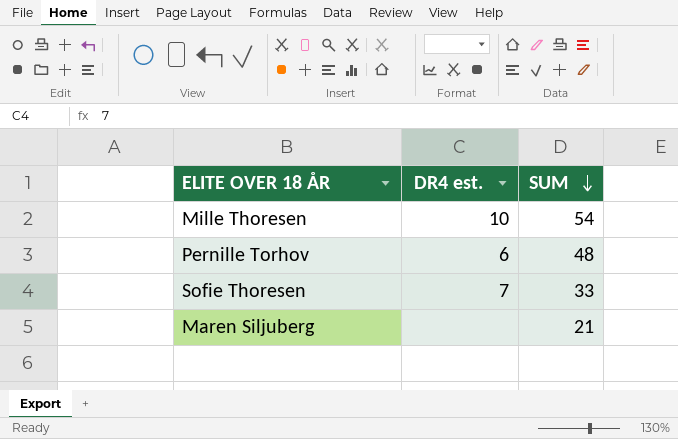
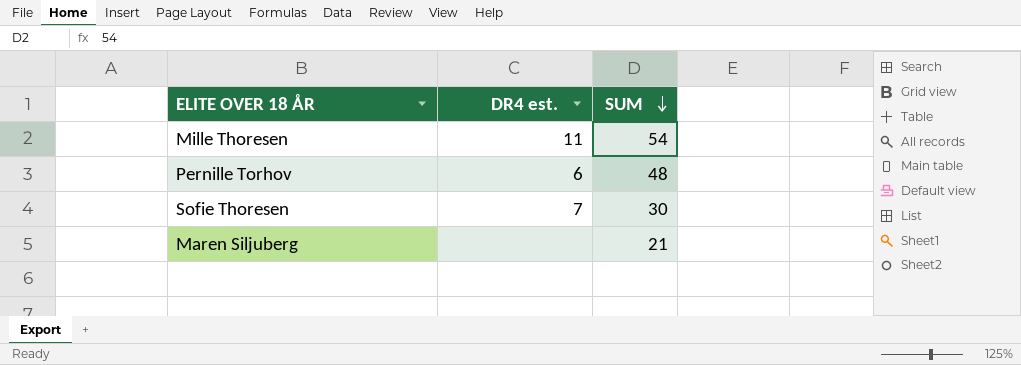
Mille Thoresen | DR4 est.: 10 -> 11
Sofie Thoresen | SUM: 33 -> 30

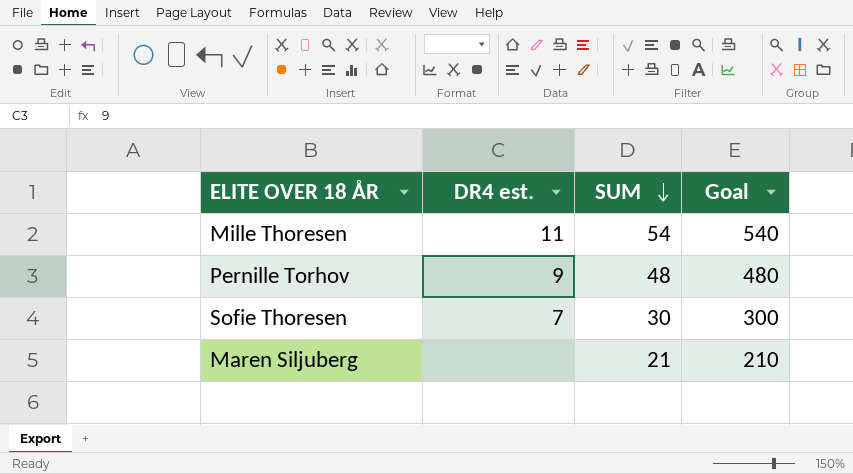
column Goal | formula: none -> [SUM] * 10
Pernille Torhov | DR4 est.: 6 -> 9

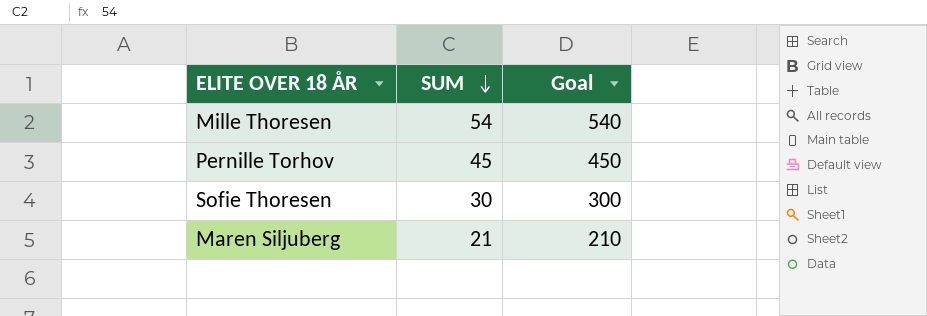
column DR4 est. | position: 2 -> none
Pernille Torhov | SUM: 48 -> 45
Pernille Torhov | Goal: 480 -> 450

